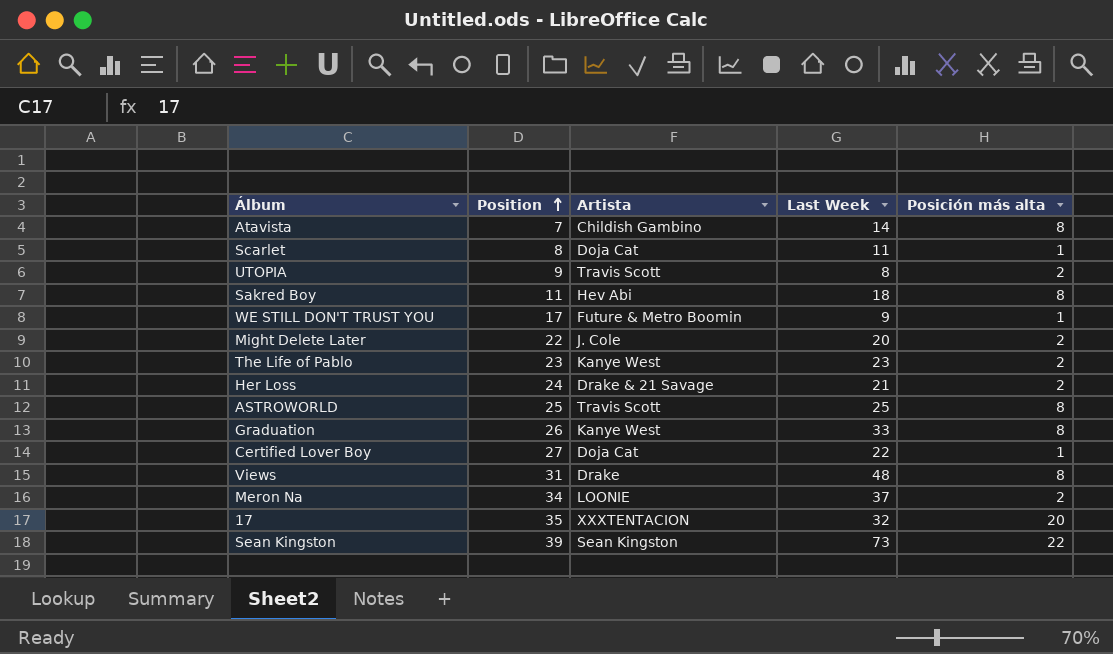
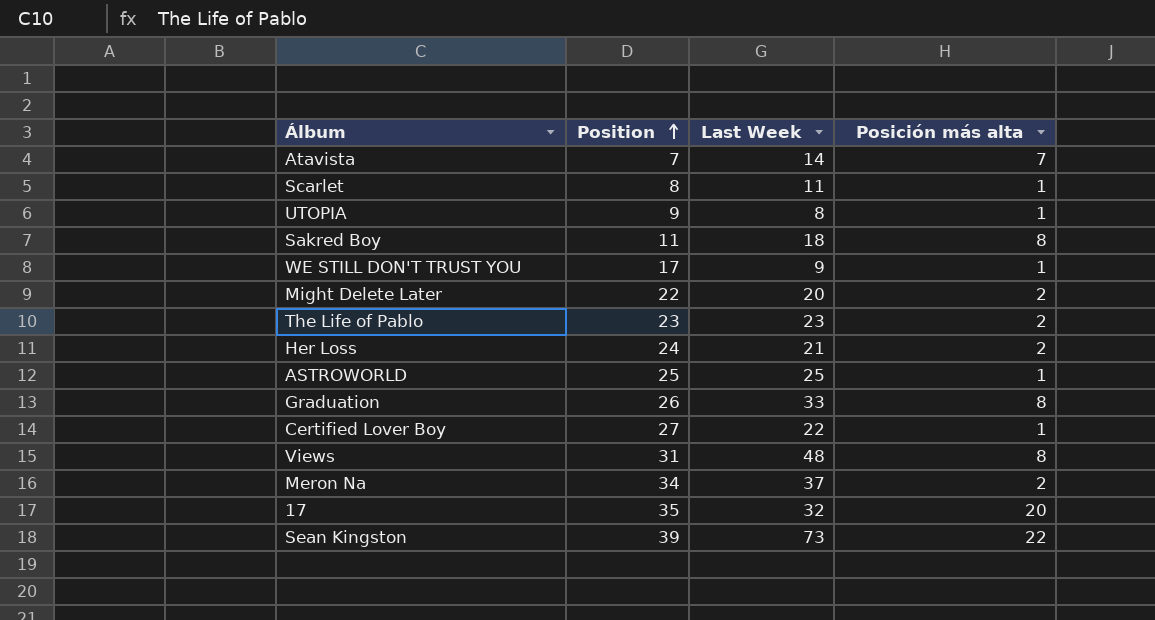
column Artista | position: 3 -> none
Atavista | Posición más alta: 8 -> 7
UTOPIA | Posición más alta: 2 -> 1
ASTROWORLD | Posición más alta: 8 -> 1

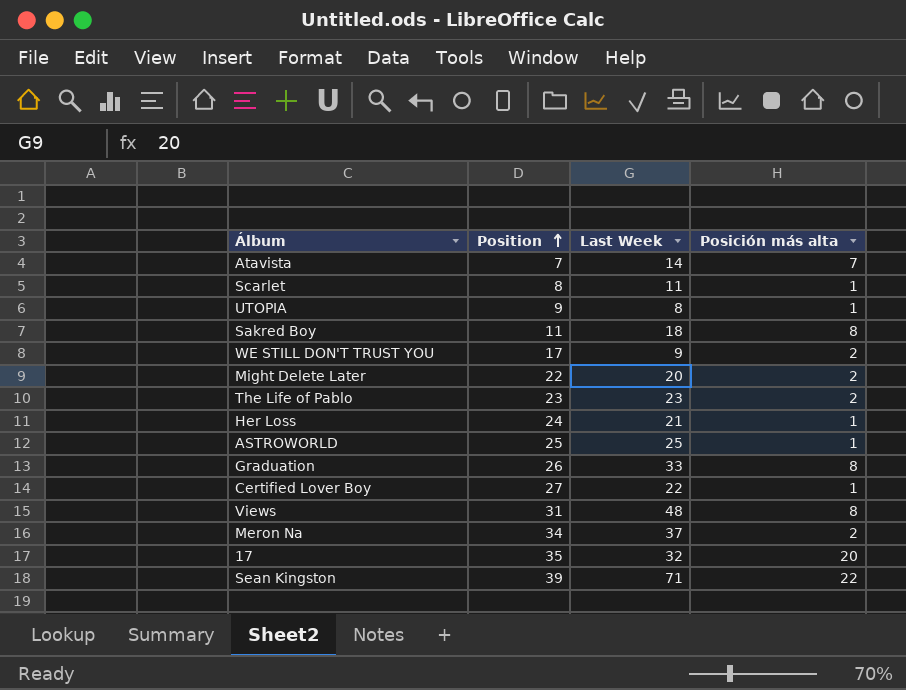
WE STILL DON'T TRUST YOU | Posición más alta: 1 -> 2
Her Loss | Posición más alta: 2 -> 1
Sean Kingston | Last Week: 73 -> 71

